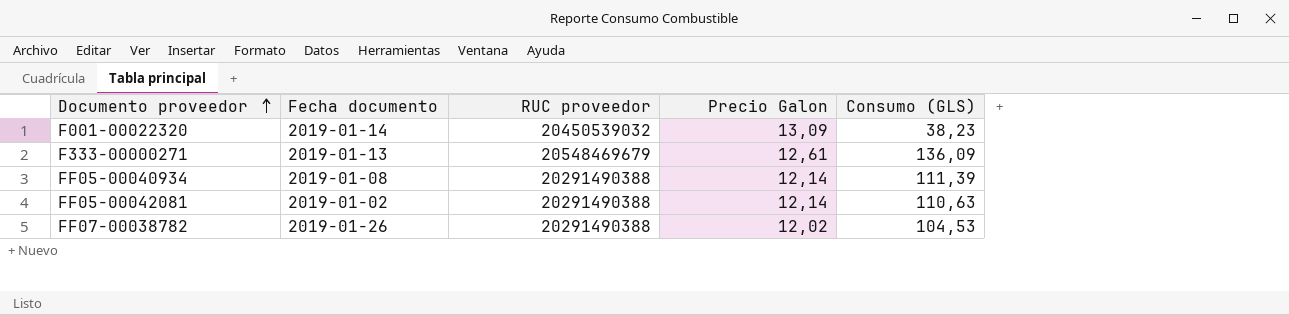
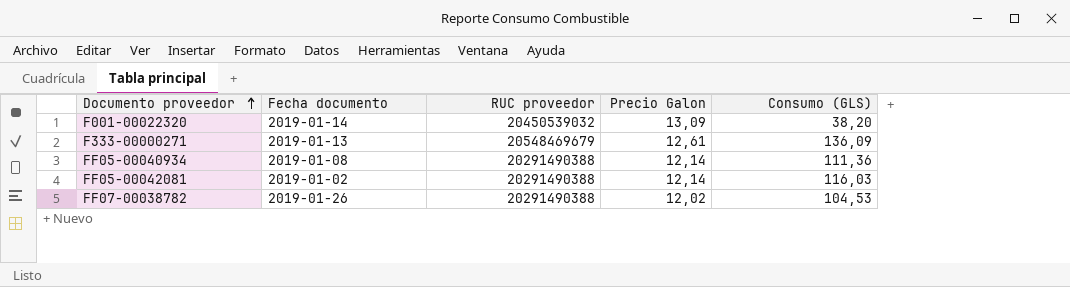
F001-00022320 | Consumo (GLS): 38,23 -> 38,20
FF05-00040934 | Consumo (GLS): 111,39 -> 111,36
FF05-00042081 | Consumo (GLS): 110,63 -> 116,03

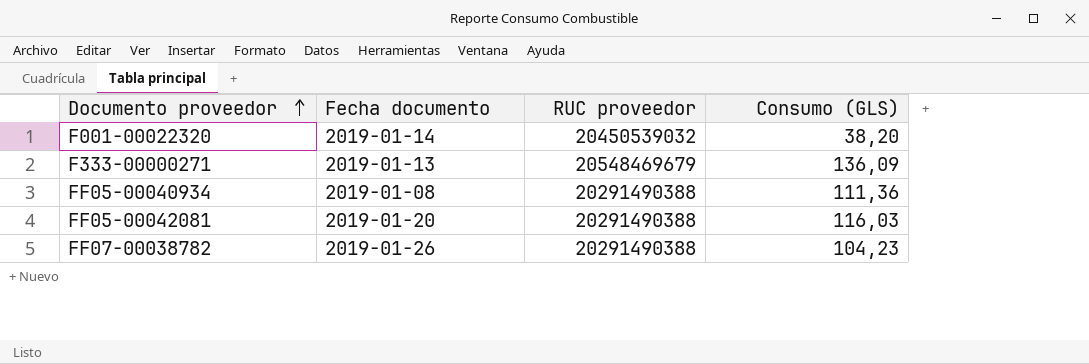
column Precio Galon | position: 4 -> none
FF05-00042081 | Fecha documento: 2019-01-02 -> 2019-01-20
FF07-00038782 | Consumo (GLS): 104,53 -> 104,23

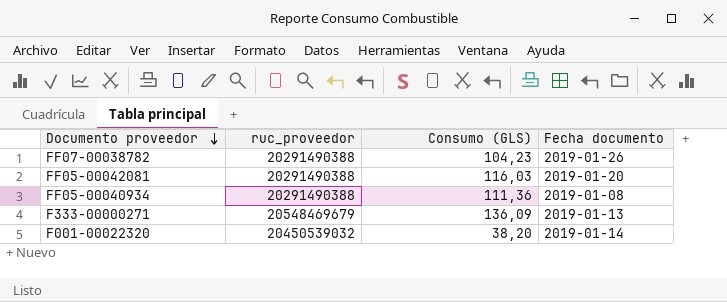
row order: Documento proveedor ascending -> Documento proveedor descending
column name: RUC proveedor -> ruc_proveedor
column Fecha documento | position: 2 -> 4

